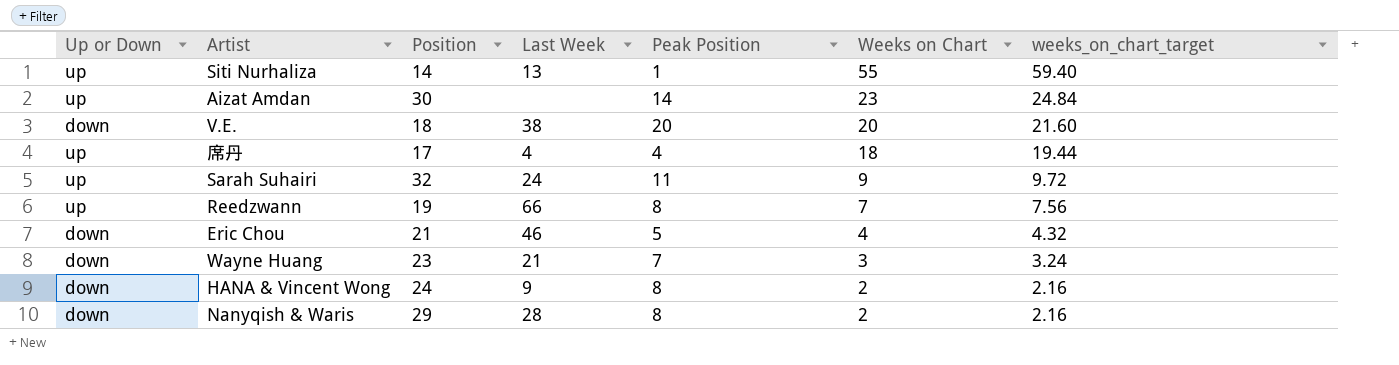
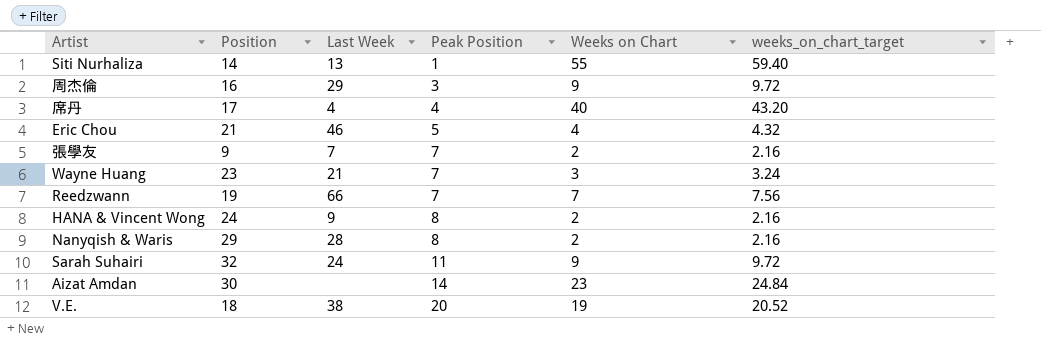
row order: Weeks on Chart descending -> Peak Position ascending
column Up or Down | position: 1 -> none
row 周杰倫: none -> 16 | 29 | 3 | 9 | 9.72
席丹 | Weeks on Chart: 18 -> 40
席丹 | weeks_on_chart_target: 19.44 -> 43.20
row 張學友: none -> 9 | 7 | 7 | 2 | 2.16
Reedzwann | Peak Position: 8 -> 7
V.E. | Weeks on Chart: 20 -> 19
V.E. | weeks_on_chart_target: 21.60 -> 20.52

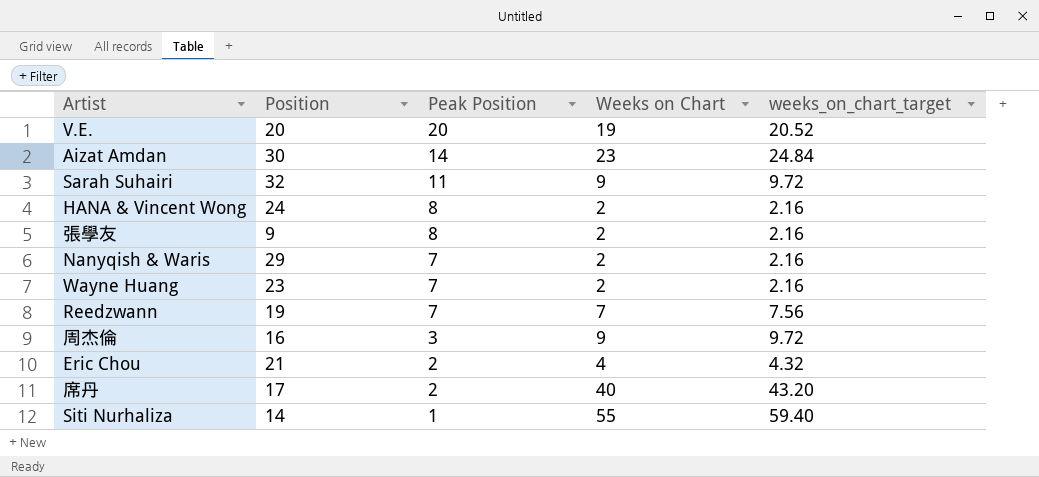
row order: Peak Position ascending -> Peak Position descending
column Last Week | position: 3 -> none
V.E. | Position: 18 -> 20
張學友 | Peak Position: 7 -> 8
Nanyqish & Waris | Peak Position: 8 -> 7
Wayne Huang | Weeks on Chart: 3 -> 2
Wayne Huang | weeks_on_chart_target: 3.24 -> 2.16
Eric Chou | Peak Position: 5 -> 2
席丹 | Peak Position: 4 -> 2

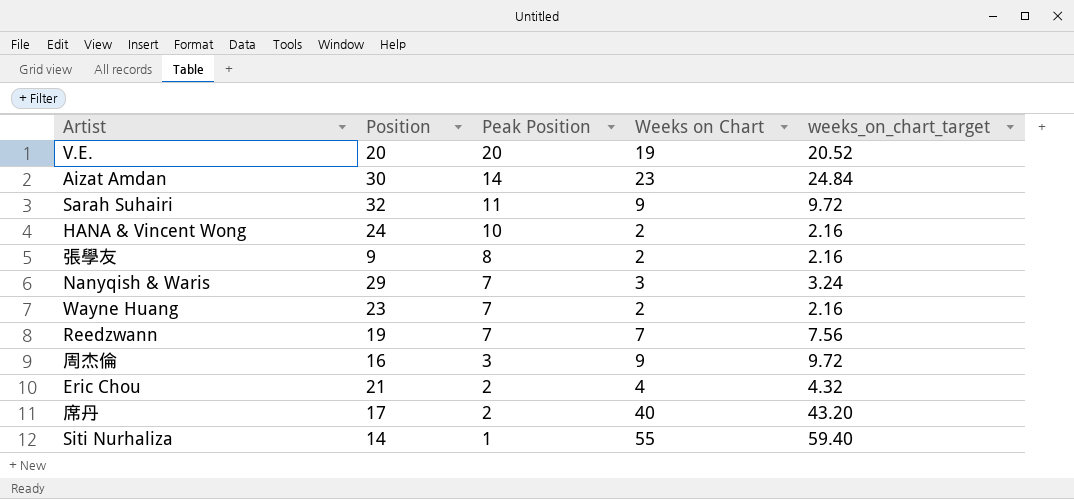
HANA & Vincent Wong | Peak Position: 8 -> 10
Nanyqish & Waris | Weeks on Chart: 2 -> 3
Nanyqish & Waris | weeks_on_chart_target: 2.16 -> 3.24

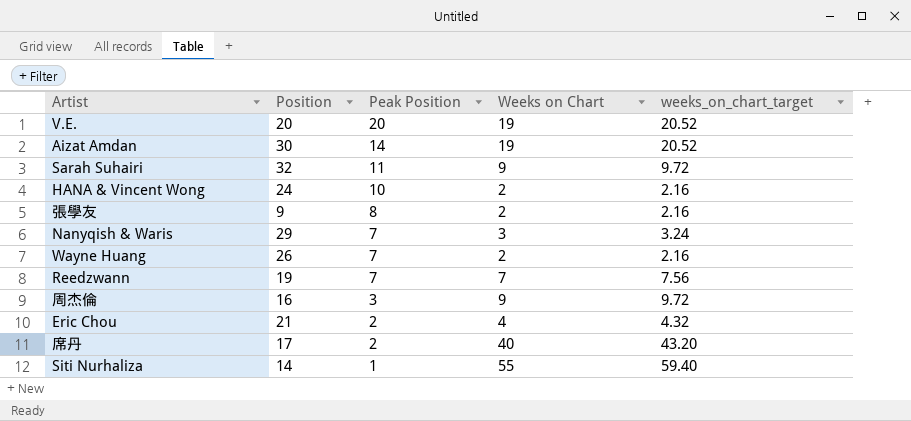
Aizat Amdan | Weeks on Chart: 23 -> 19
Aizat Amdan | weeks_on_chart_target: 24.84 -> 20.52
Wayne Huang | Position: 23 -> 26

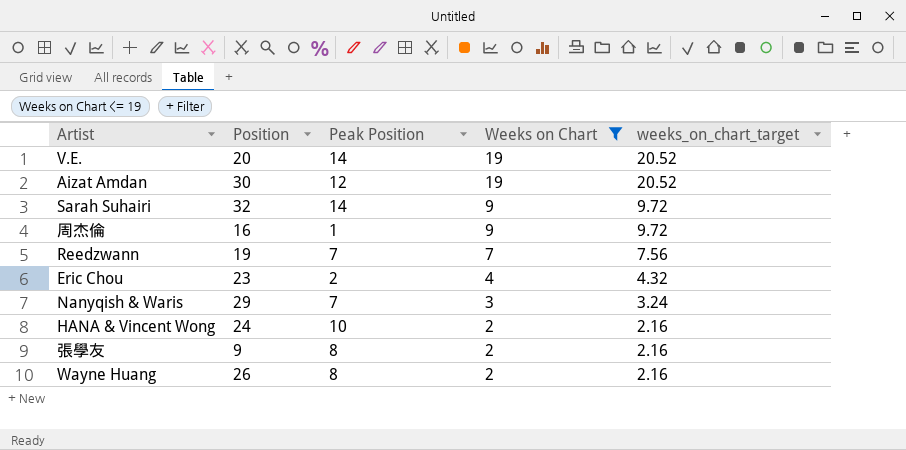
filter: none -> Weeks on Chart <= 19
row order: Peak Position descending -> Weeks on Chart descending
V.E. | Peak Position: 20 -> 14
Aizat Amdan | Peak Position: 14 -> 12
Sarah Suhairi | Peak Position: 11 -> 14
周杰倫 | Peak Position: 3 -> 1
Eric Chou | Position: 21 -> 23
Wayne Huang | Peak Position: 7 -> 8

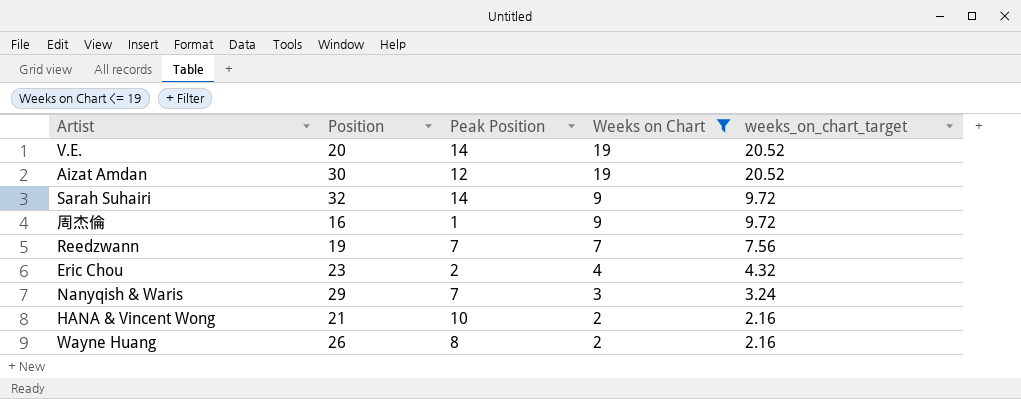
row 張學友: 9 | 8 | 2 | 2.16 -> none
HANA & Vincent Wong | Position: 24 -> 21

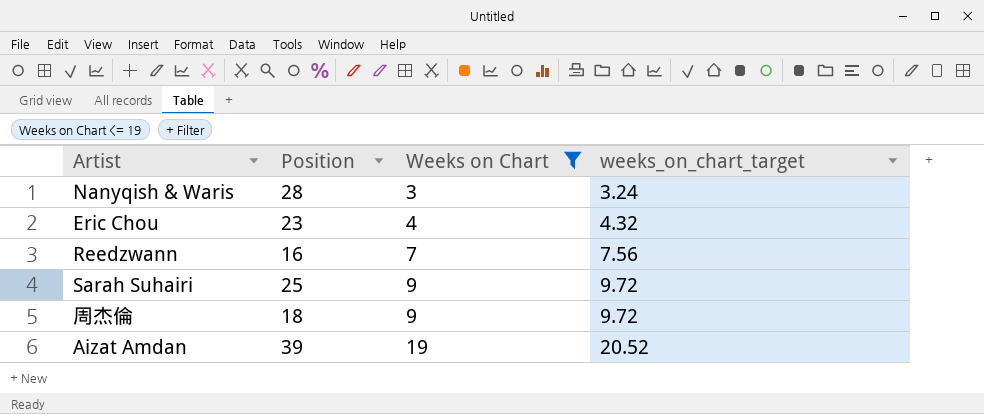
row order: Weeks on Chart descending -> Weeks on Chart ascending
column Peak Position | position: 3 -> none
row V.E.: 20 | 14 | 19 | 20.52 -> none
row HANA & Vincent Wong: 21 | 10 | 2 | 2.16 -> none
row Wayne Huang: 26 | 8 | 2 | 2.16 -> none
Nanyqish & Waris | Position: 29 -> 28
Reedzwann | Position: 19 -> 16
Sarah Suhairi | Position: 32 -> 25
周杰倫 | Position: 16 -> 18
Aizat Amdan | Position: 30 -> 39

